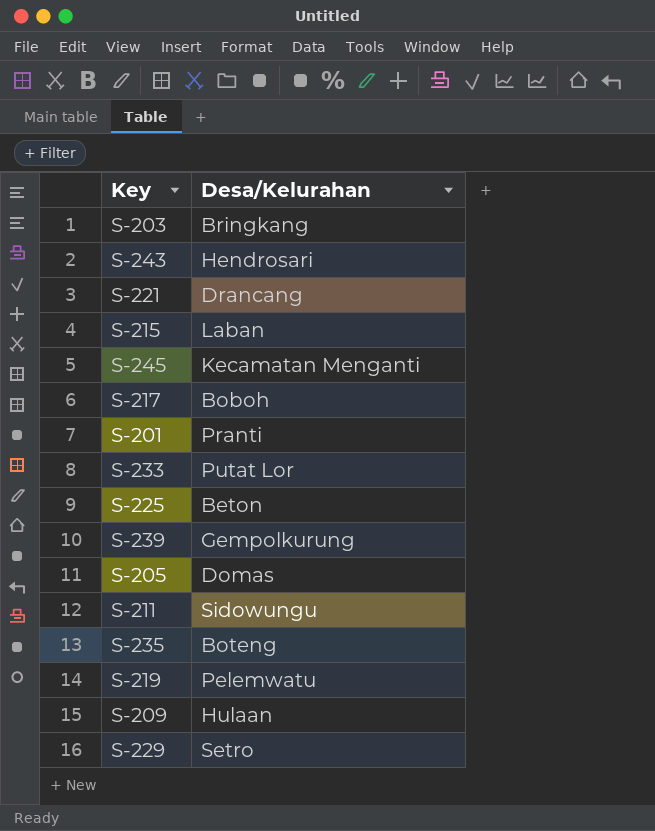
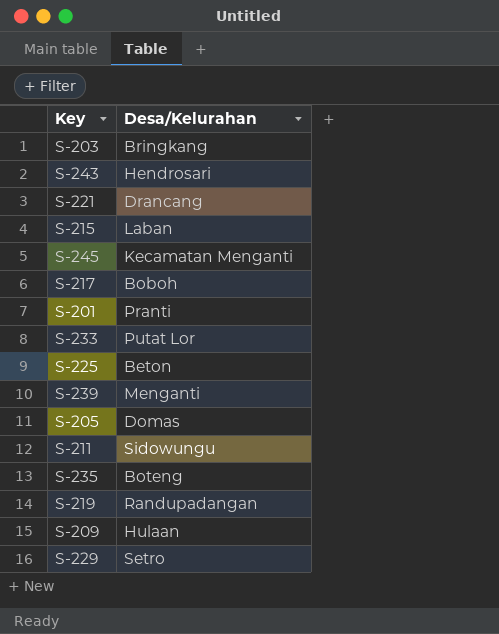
S-239 | Desa/Kelurahan: Gempolkurung -> Menganti
S-219 | Desa/Kelurahan: Pelemwatu -> Randupadangan

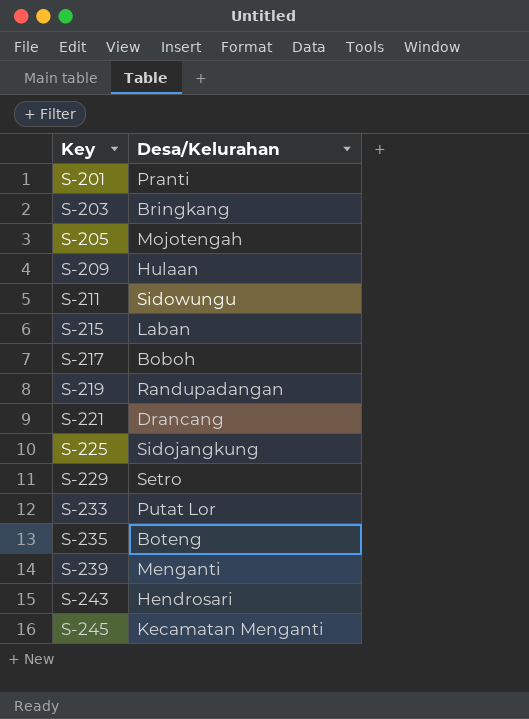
row order: none -> Key ascending
S-205 | Desa/Kelurahan: Domas -> Mojotengah
S-225 | Desa/Kelurahan: Beton -> Sidojangkung

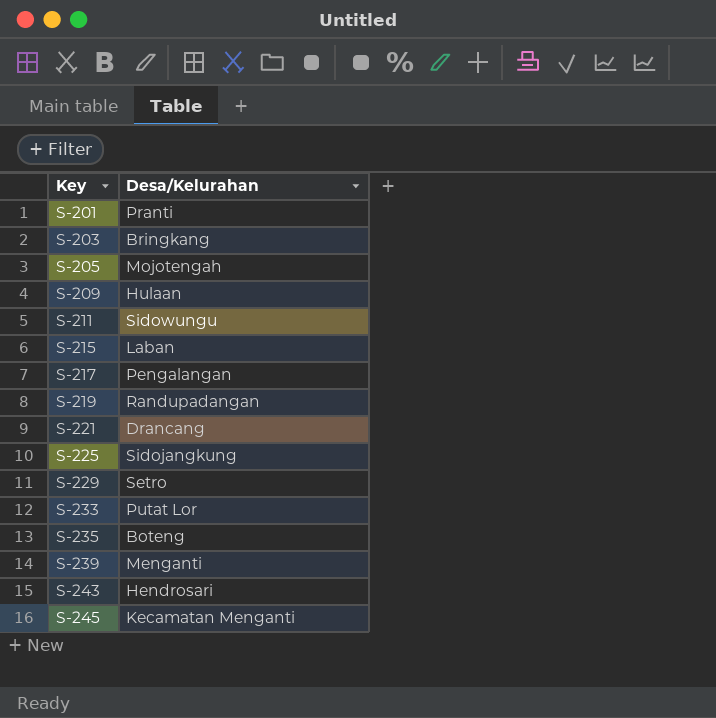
S-217 | Desa/Kelurahan: Boboh -> Pengalangan

